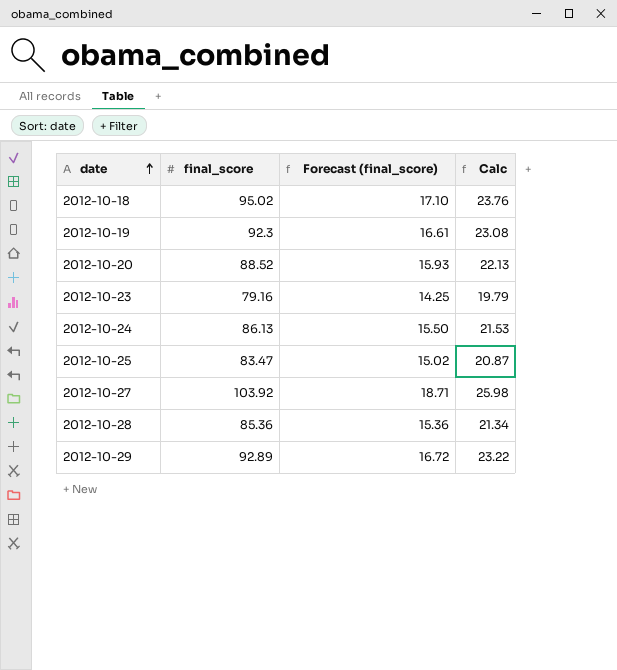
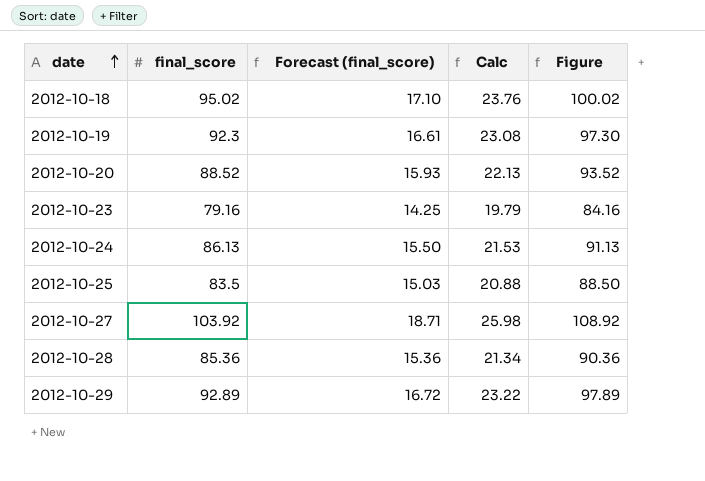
column Figure | formula: none -> [final_score] + 5
2012-10-25 | final_score: 83.47 -> 83.5
2012-10-25 | Forecast (final_score): 15.02 -> 15.03
2012-10-25 | Calc: 20.87 -> 20.88

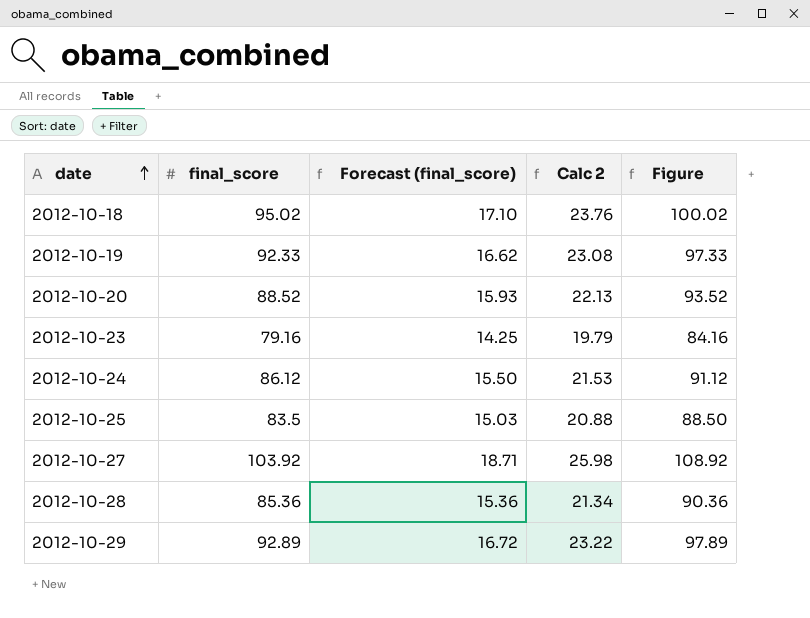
column name: Calc -> Calc 2
2012-10-19 | final_score: 92.3 -> 92.33
2012-10-19 | Forecast (final_score): 16.61 -> 16.62
2012-10-19 | Figure: 97.30 -> 97.33
2012-10-24 | final_score: 86.13 -> 86.12
2012-10-24 | Figure: 91.13 -> 91.12

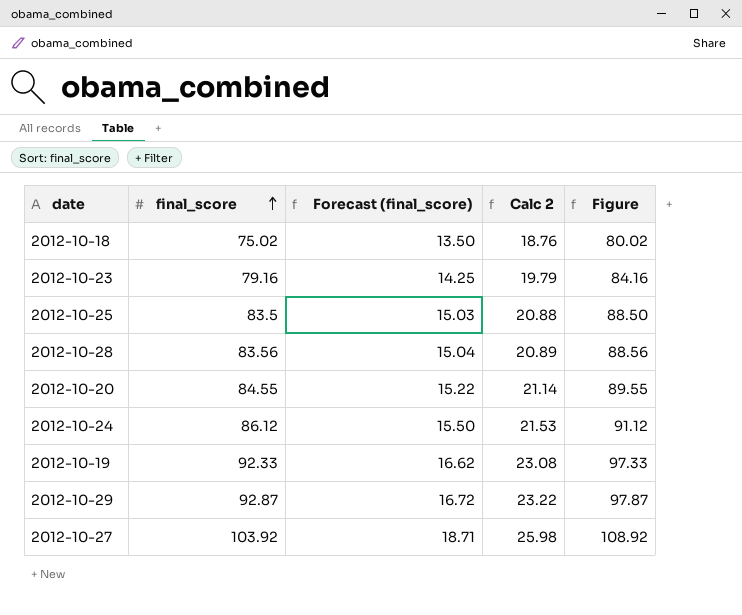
row order: date ascending -> final_score ascending
2012-10-18 | final_score: 95.02 -> 75.02
2012-10-18 | Forecast (final_score): 17.10 -> 13.50
2012-10-18 | Calc 2: 23.76 -> 18.76
2012-10-18 | Figure: 100.02 -> 80.02
2012-10-28 | final_score: 85.36 -> 83.56
2012-10-28 | Forecast (final_score): 15.36 -> 15.04
2012-10-28 | Calc 2: 21.34 -> 20.89
2012-10-28 | Figure: 90.36 -> 88.56
2012-10-20 | final_score: 88.52 -> 84.55
2012-10-20 | Forecast (final_score): 15.93 -> 15.22
2012-10-20 | Calc 2: 22.13 -> 21.14
2012-10-20 | Figure: 93.52 -> 89.55
2012-10-29 | final_score: 92.89 -> 92.87
2012-10-29 | Figure: 97.89 -> 97.87

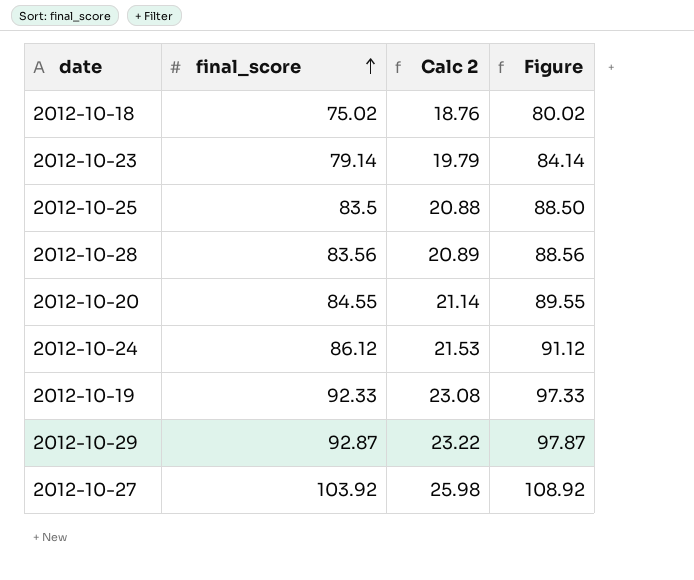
column Forecast (final_score) | formula: [final_score] * 0.18 -> none
2012-10-23 | final_score: 79.16 -> 79.14
2012-10-23 | Figure: 84.16 -> 84.14

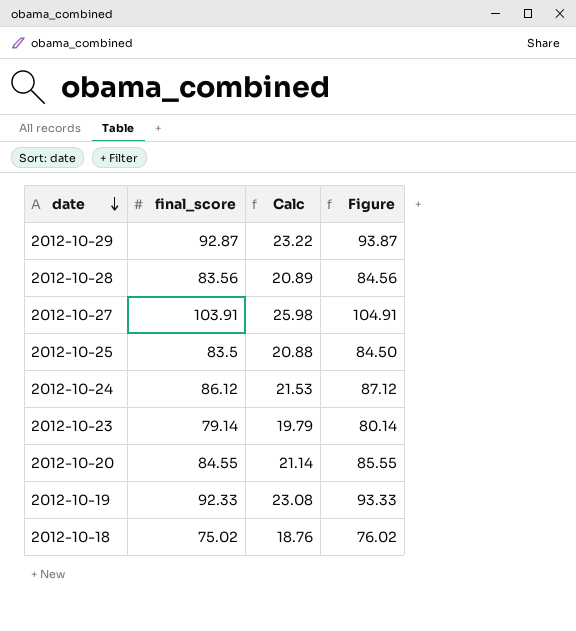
row order: final_score ascending -> date descending
column name: Calc 2 -> Calc
column Figure | formula: [final_score] + 5 -> [final_score] + 1
2012-10-27 | final_score: 103.92 -> 103.91

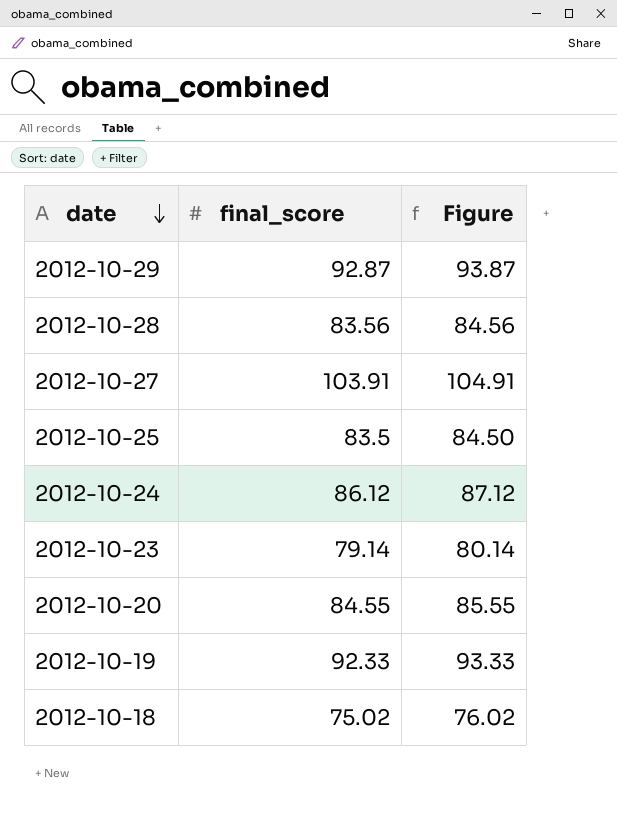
column Calc | formula: [final_score] * 0.25 -> none

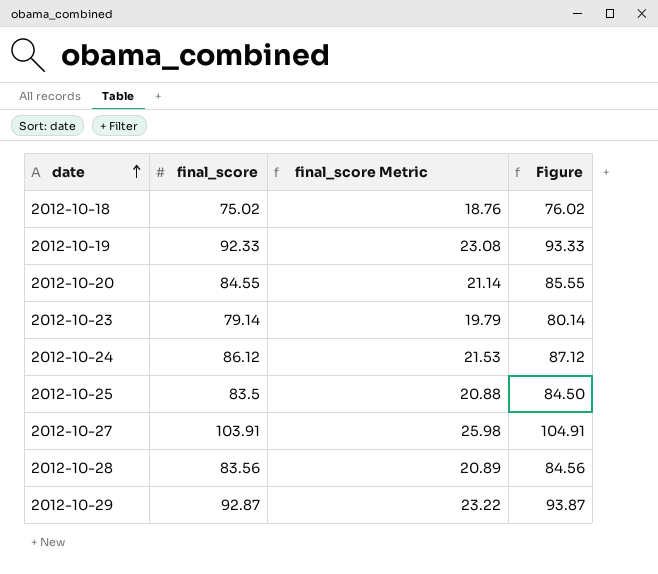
row order: date descending -> date ascending
column final_score Metric | formula: none -> [final_score] * 0.25

